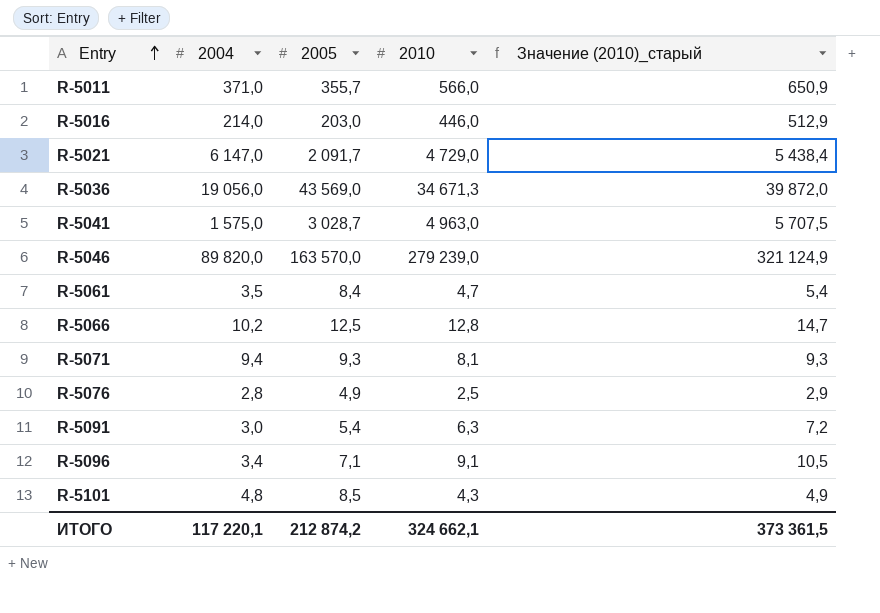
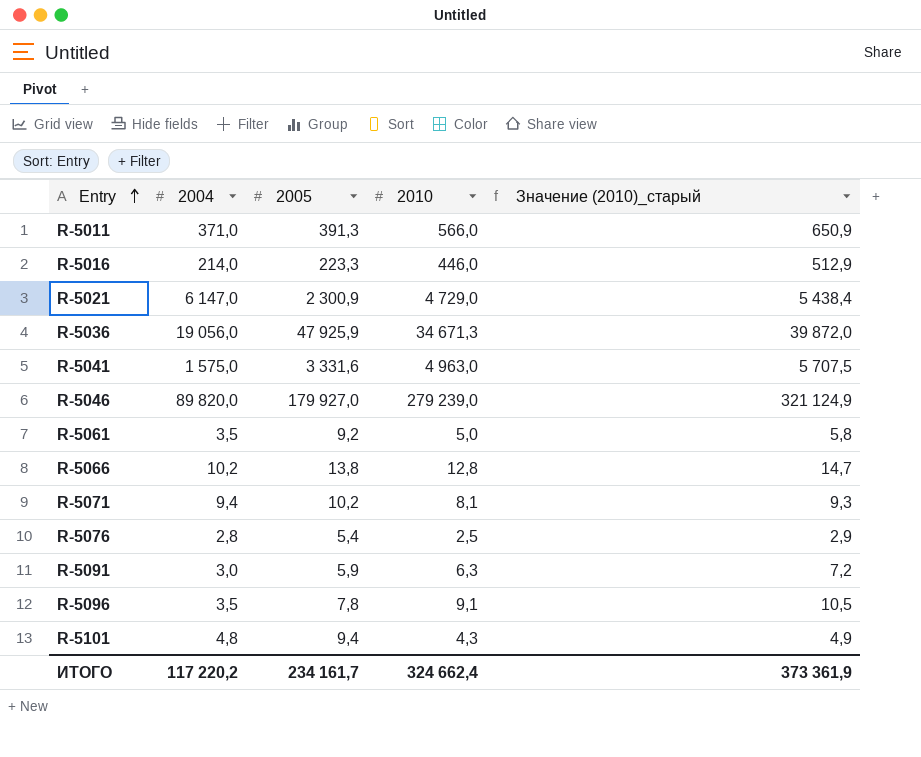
R-5011 | 2005: 355,7 -> 391,3
R-5016 | 2005: 203,0 -> 223,3
R-5021 | 2005: 2 091,7 -> 2 300,9
R-5036 | 2005: 43 569,0 -> 47 925,9
R-5041 | 2005: 3 028,7 -> 3 331,6
R-5046 | 2005: 163 570,0 -> 179 927,0
R-5061 | 2005: 8,4 -> 9,2
R-5061 | 2010: 4,7 -> 5,0
R-5061 | Значение (2010)_старый: 5,4 -> 5,8
R-5066 | 2005: 12,5 -> 13,8
R-5071 | 2005: 9,3 -> 10,2
R-5076 | 2005: 4,9 -> 5,4
R-5091 | 2005: 5,4 -> 5,9
R-5096 | 2004: 3,4 -> 3,5
R-5096 | 2005: 7,1 -> 7,8
R-5101 | 2005: 8,5 -> 9,4
ИТОГО | 2004: 117 220,1 -> 117 220,2
ИТОГО | 2005: 212 874,2 -> 234 161,7
ИТОГО | 2010: 324 662,1 -> 324 662,4
ИТОГО | Значение (2010)_старый: 373 361,5 -> 373 361,9

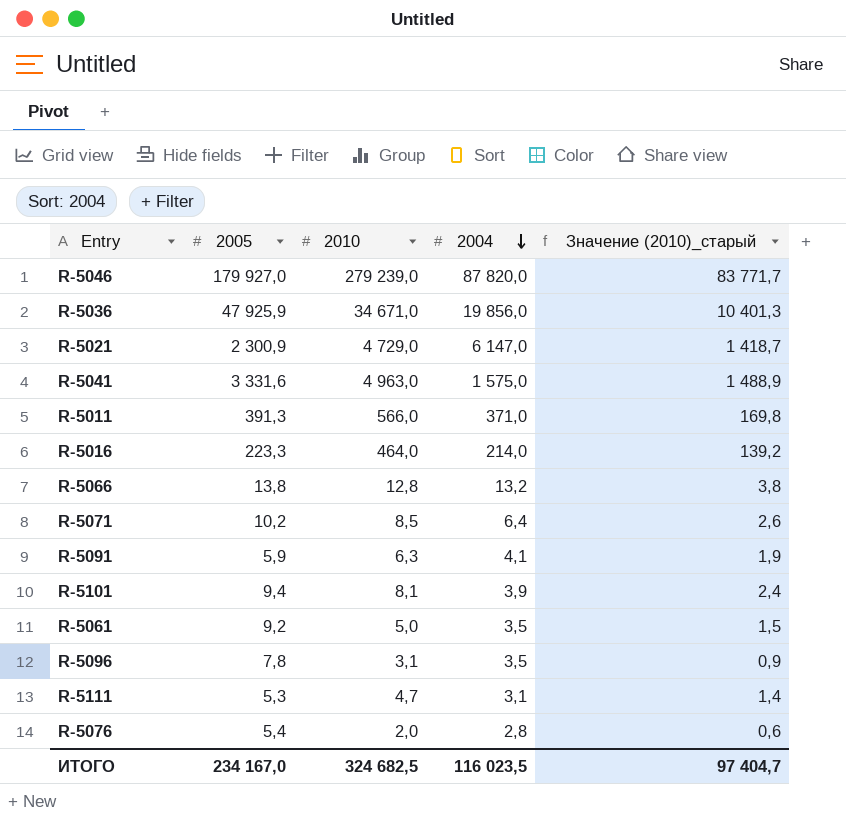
row order: Entry ascending -> 2004 descending
column 2004 | position: 2 -> 4
column Значение (2010)_старый | formula: [2010] * 1,15 -> [2010] * 0,3
R-5046 | 2004: 89 820,0 -> 87 820,0
R-5036 | 2010: 34 671,3 -> 34 671,0
R-5036 | 2004: 19 056,0 -> 19 856,0
R-5016 | 2010: 446,0 -> 464,0
R-5066 | 2004: 10,2 -> 13,2
R-5071 | 2010: 8,1 -> 8,5
R-5071 | 2004: 9,4 -> 6,4
R-5091 | 2004: 3,0 -> 4,1
R-5101 | 2010: 4,3 -> 8,1
R-5101 | 2004: 4,8 -> 3,9
R-5096 | 2010: 9,1 -> 3,1
row R-5111: none -> 5,3 | 4,7 | 3,1 | 1,4
R-5076 | 2010: 2,5 -> 2,0
ИТОГО | 2005: 234 161,7 -> 234 167,0
ИТОГО | 2010: 324 662,4 -> 324 682,5
ИТОГО | 2004: 117 220,2 -> 116 023,5
ИТОГО | Значение (2010)_старый: 373 361,9 -> 97 404,7

